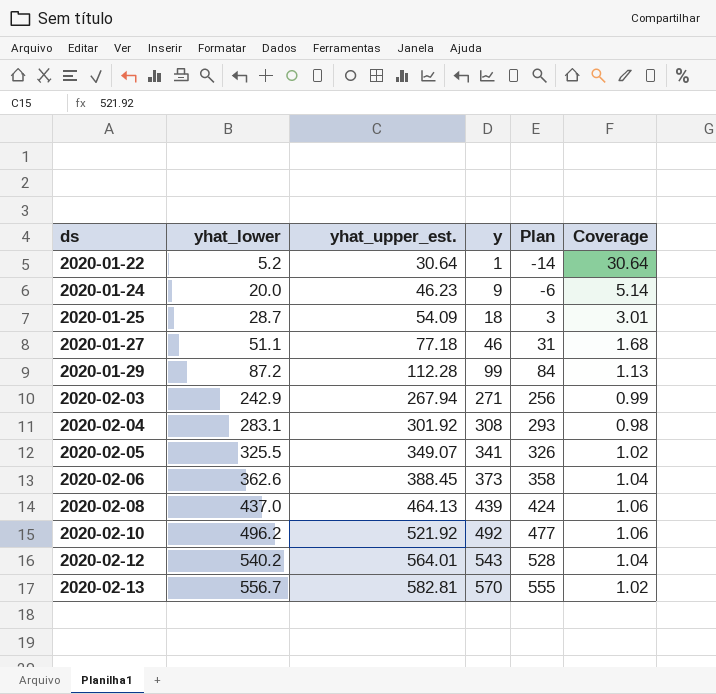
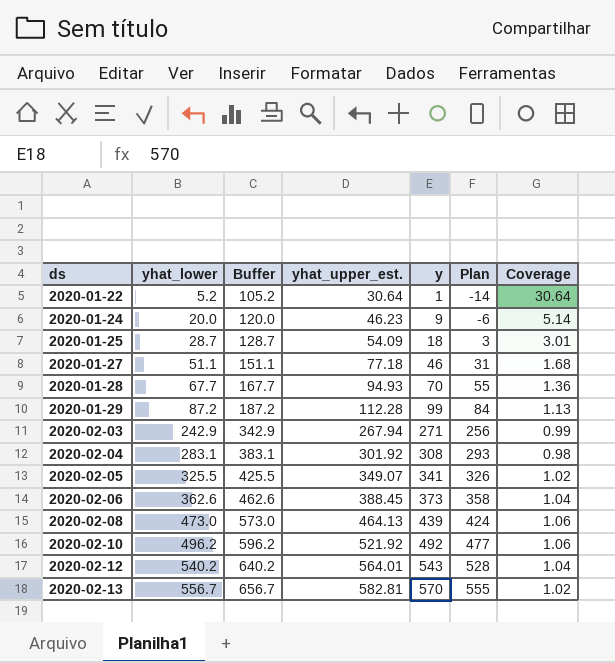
column Buffer | formula: none -> [yhat_lower] + 100
row 2020-01-28: none -> 67.7 | 167.7 | 94.93 | 70 | 55 | 1.36
2020-02-08 | yhat_lower: 437.0 -> 473.0

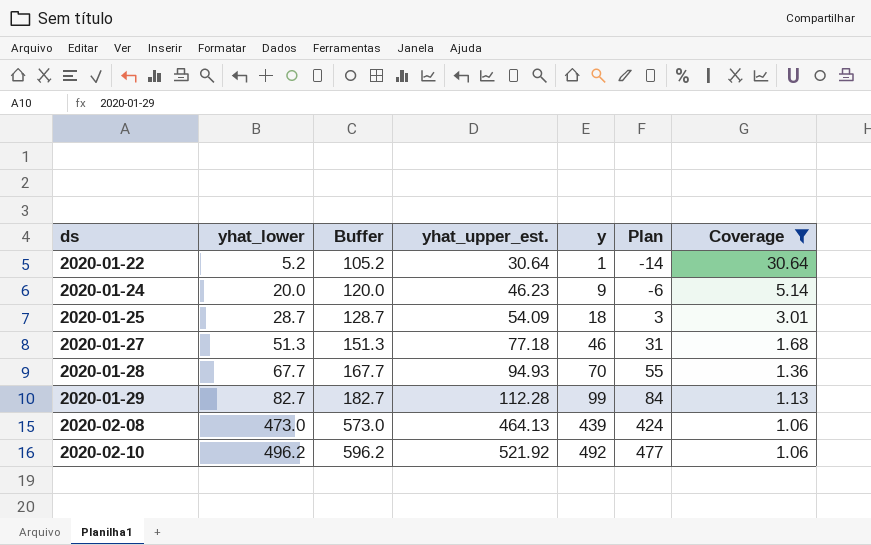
filter: none -> Coverage >= 1.06
2020-01-27 | yhat_lower: 51.1 -> 51.3
2020-01-27 | Buffer: 151.1 -> 151.3
2020-01-29 | yhat_lower: 87.2 -> 82.7
2020-01-29 | Buffer: 187.2 -> 182.7

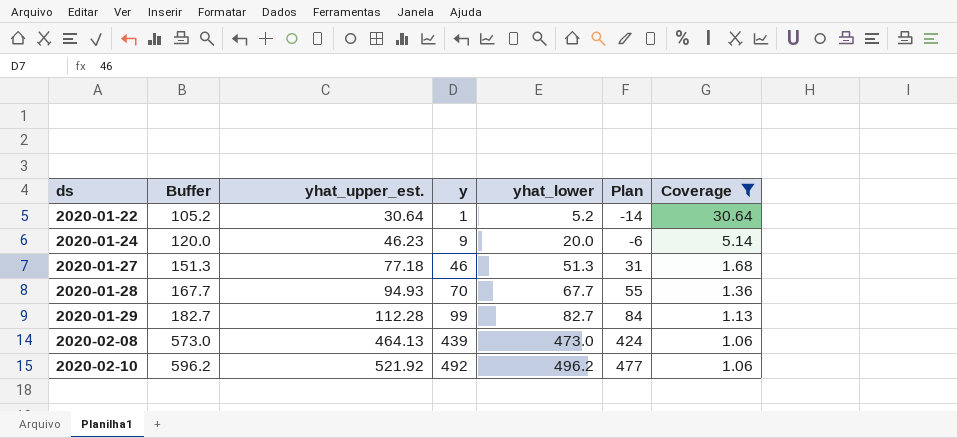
column yhat_lower | position: 2 -> 5
row 2020-01-25: 28.7 | 128.7 | 54.09 | 18 | 3 | 3.01 -> none

